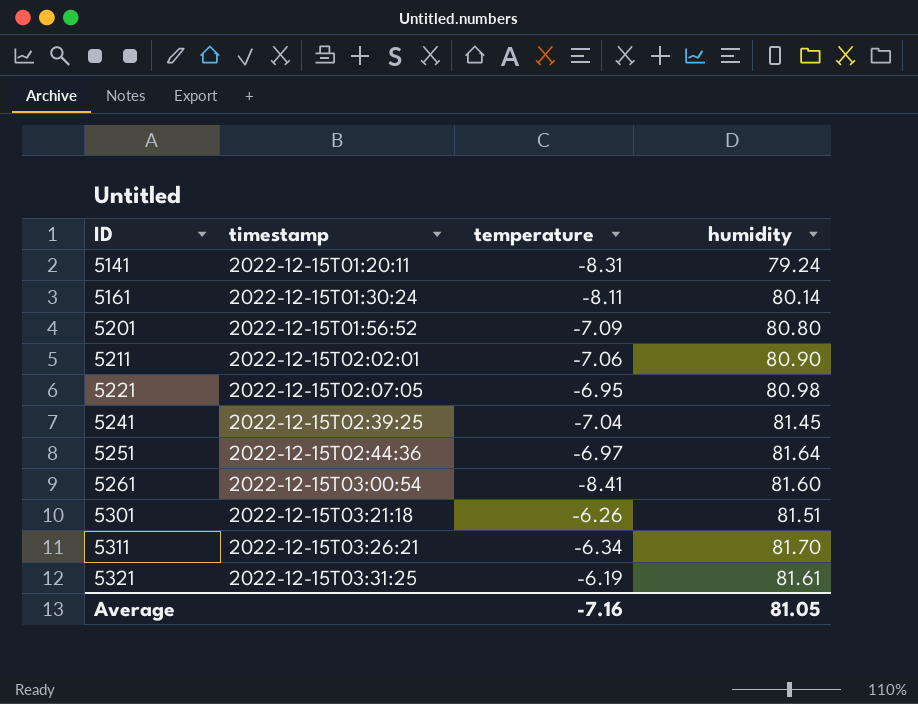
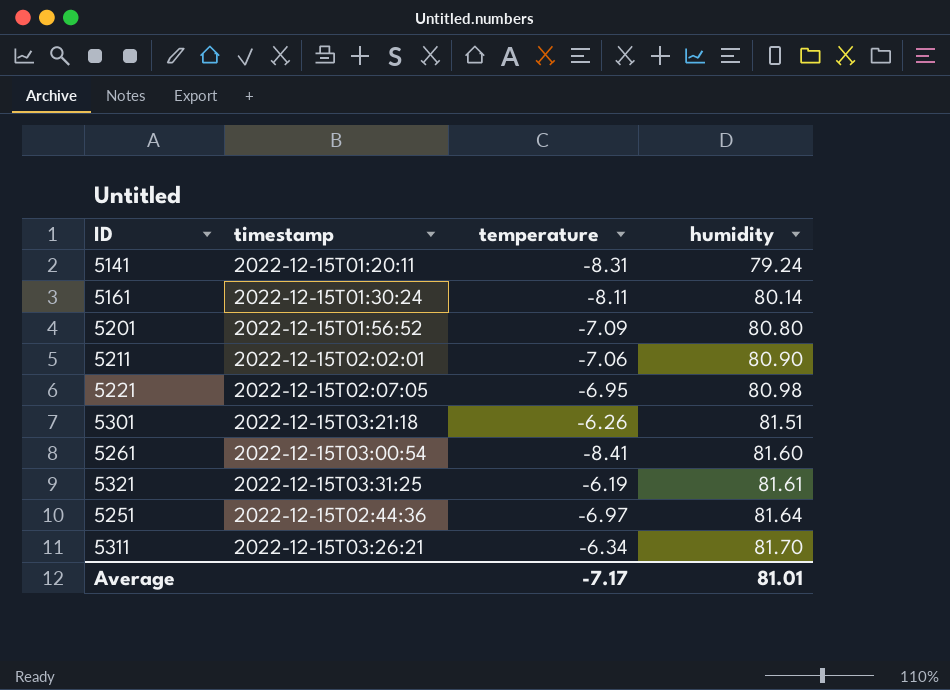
row order: ID ascending -> humidity ascending
row 5241: 2022-12-15T02:39:25 | -7.04 | 81.45 -> none
Average | temperature: -7.16 -> -7.17
Average | humidity: 81.05 -> 81.01

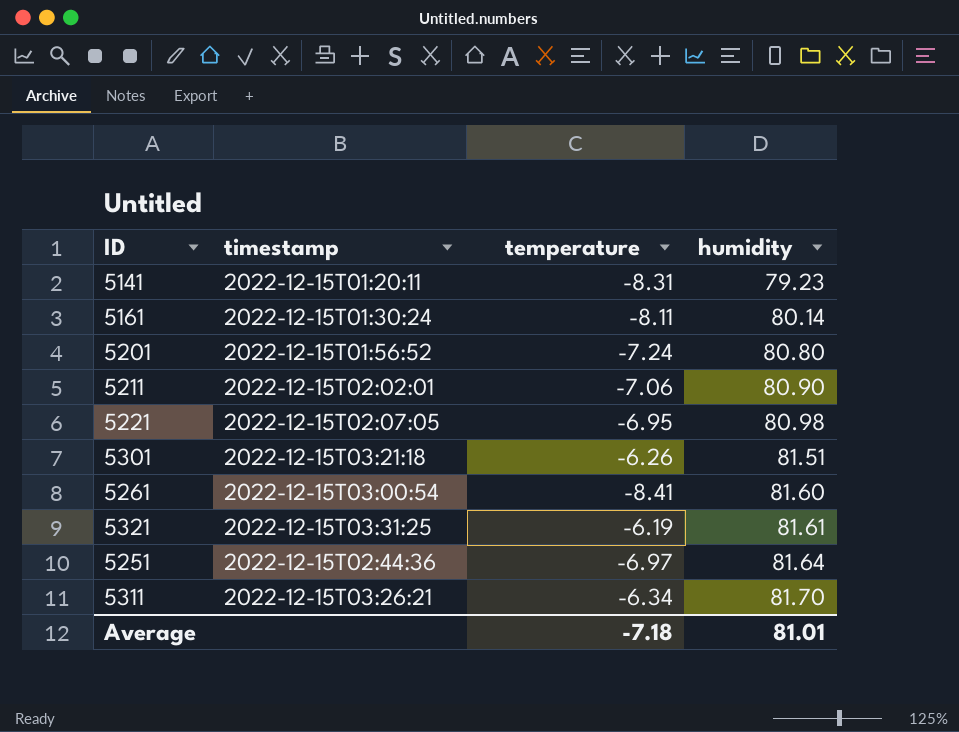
5141 | humidity: 79.24 -> 79.23
5201 | temperature: -7.09 -> -7.24
Average | temperature: -7.17 -> -7.18

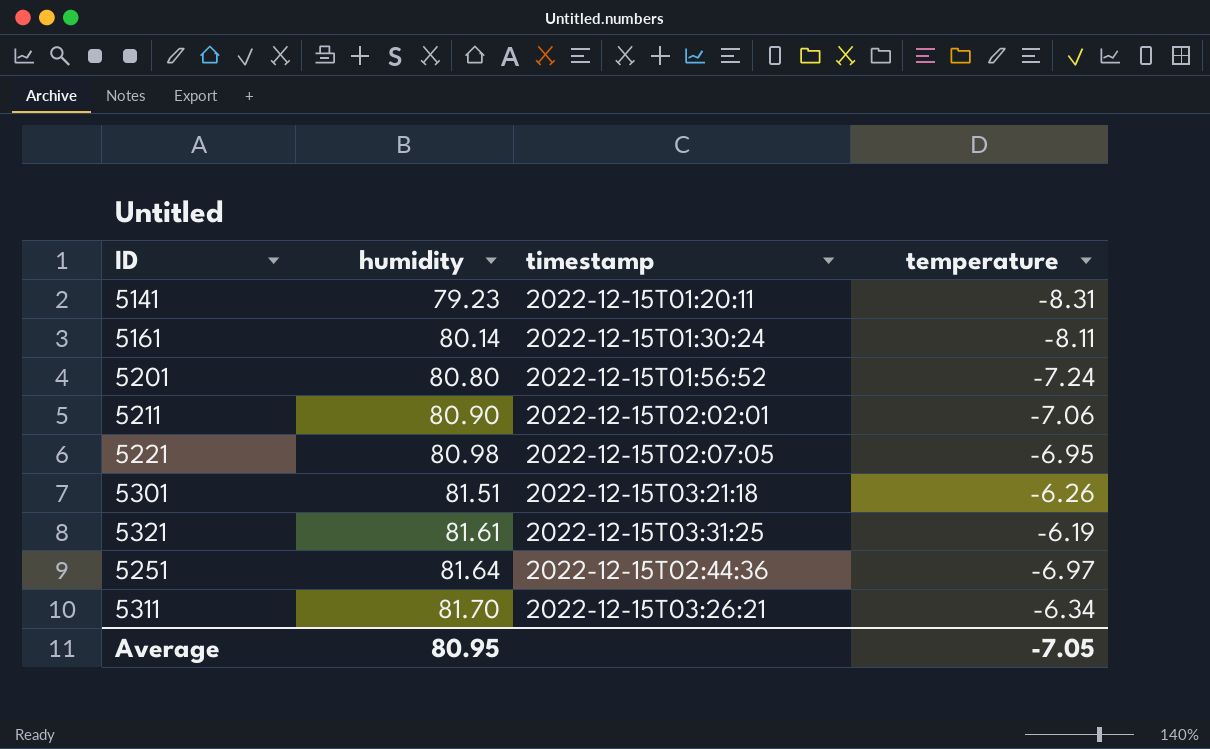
column humidity | position: 4 -> 2
row 5261: 2022-12-15T03:00:54 | -8.41 | 81.60 -> none
Average | humidity: 81.01 -> 80.95
Average | temperature: -7.18 -> -7.05

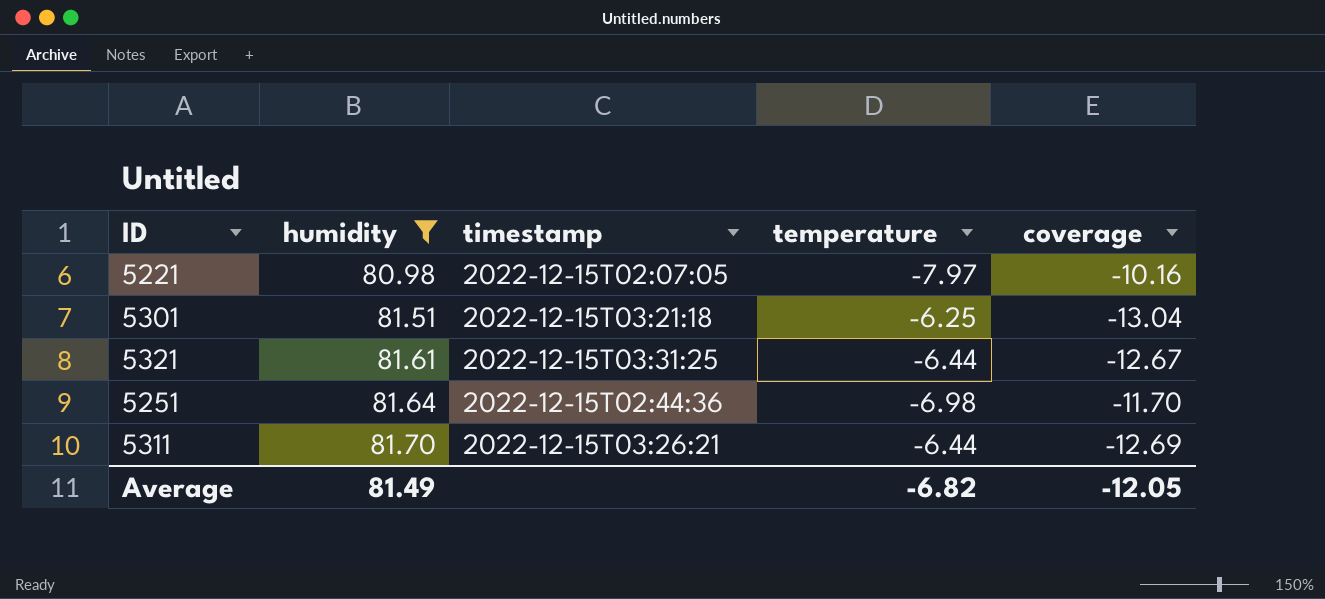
filter: none -> humidity >= 80.98
column coverage | formula: none -> [humidity] / [temperature]
5221 | temperature: -6.95 -> -7.97
5301 | temperature: -6.26 -> -6.25
5321 | temperature: -6.19 -> -6.44
5251 | temperature: -6.97 -> -6.98
5311 | temperature: -6.34 -> -6.44
Average | humidity: 80.95 -> 81.49
Average | temperature: -7.05 -> -6.82

